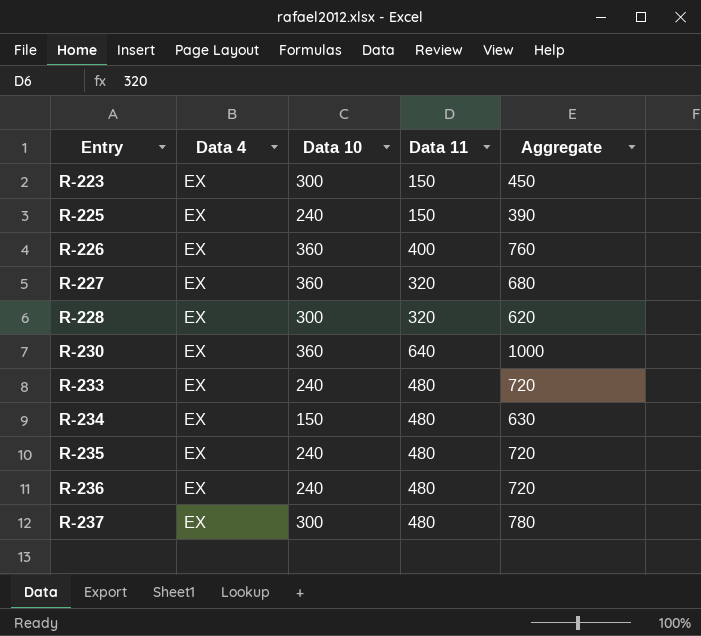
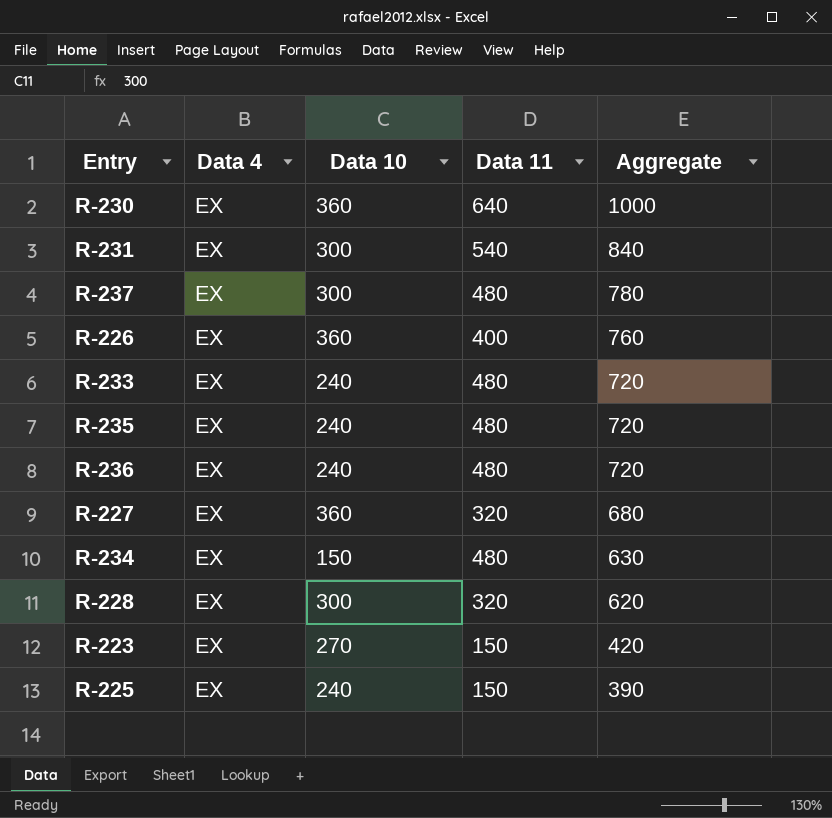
row order: Entry ascending -> Aggregate descending
row R-231: none -> EX | 300 | 540 | 840
R-223 | Data 10: 300 -> 270
R-223 | Aggregate: 450 -> 420

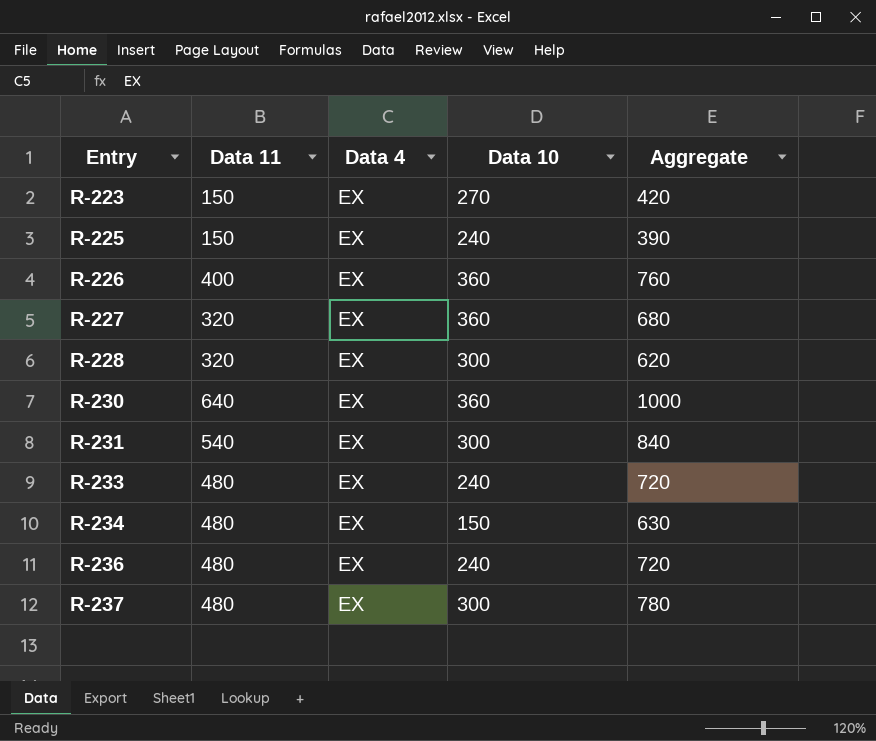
row order: Aggregate descending -> Entry ascending
column Data 11 | position: 4 -> 2
row R-235: EX | 240 | 480 | 720 -> none

